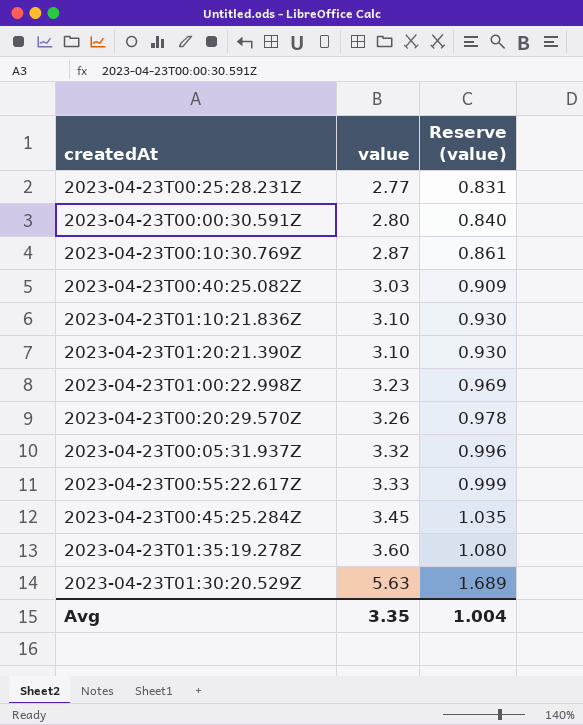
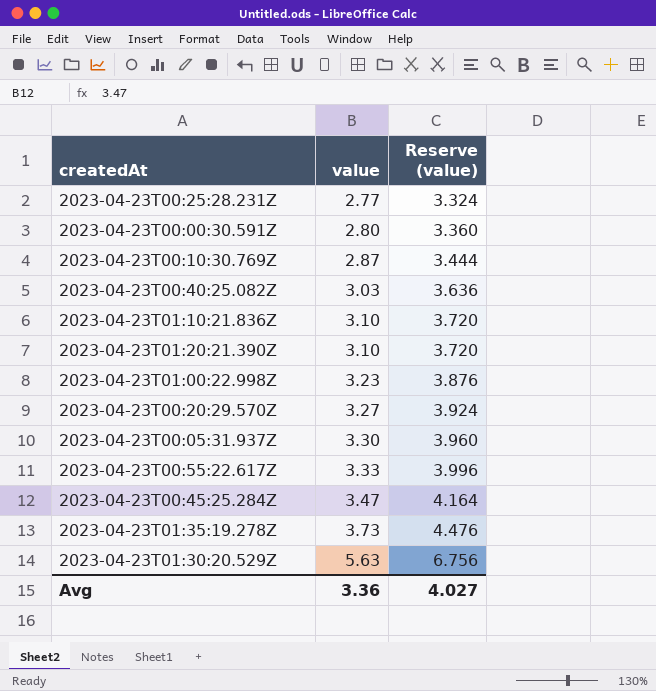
column Reserve (value) | formula: [value] * 0.3 -> [value] * 1.2
2023-04-23T00:20:29.570Z | value: 3.26 -> 3.27
2023-04-23T00:05:31.937Z | value: 3.32 -> 3.30
2023-04-23T00:45:25.284Z | value: 3.45 -> 3.47
2023-04-23T01:35:19.278Z | value: 3.60 -> 3.73
Avg | value: 3.35 -> 3.36
Avg | Reserve (value): 1.004 -> 4.027

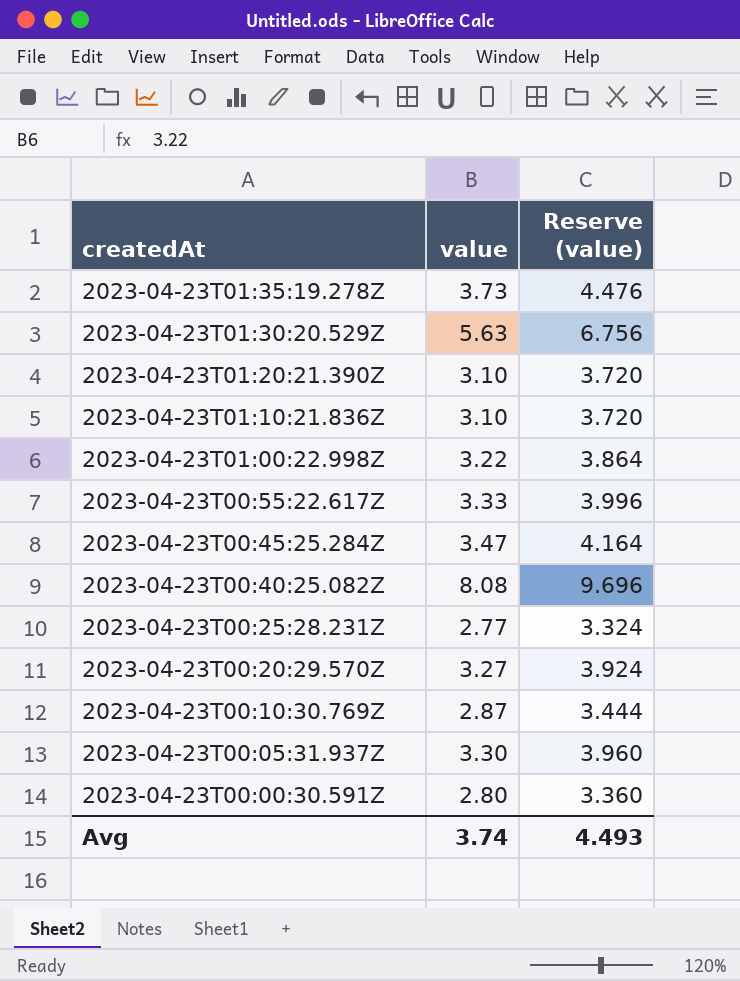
row order: value ascending -> createdAt descending
2023-04-23T01:00:22.998Z | value: 3.23 -> 3.22
2023-04-23T01:00:22.998Z | Reserve (value): 3.876 -> 3.864
2023-04-23T00:40:25.082Z | value: 3.03 -> 8.08
2023-04-23T00:40:25.082Z | Reserve (value): 3.636 -> 9.696
Avg | value: 3.36 -> 3.74
Avg | Reserve (value): 4.027 -> 4.493

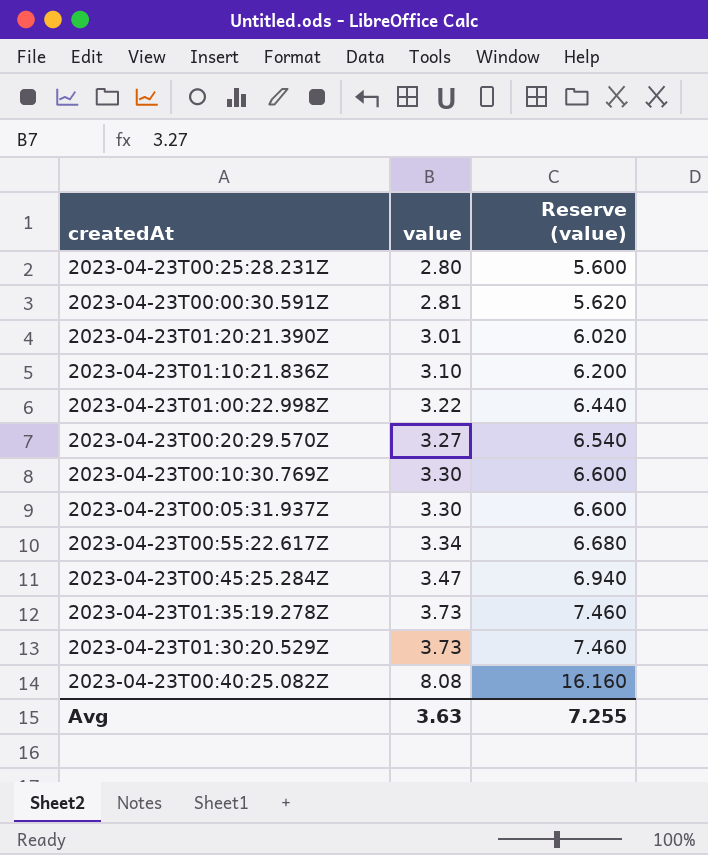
row order: createdAt descending -> value ascending
column Reserve (value) | formula: [value] * 1.2 -> [value] * 2
2023-04-23T00:25:28.231Z | value: 2.77 -> 2.80
2023-04-23T00:00:30.591Z | value: 2.80 -> 2.81
2023-04-23T01:20:21.390Z | value: 3.10 -> 3.01
2023-04-23T00:10:30.769Z | value: 2.87 -> 3.30
2023-04-23T00:55:22.617Z | value: 3.33 -> 3.34
2023-04-23T01:30:20.529Z | value: 5.63 -> 3.73
Avg | value: 3.74 -> 3.63
Avg | Reserve (value): 4.493 -> 7.255

